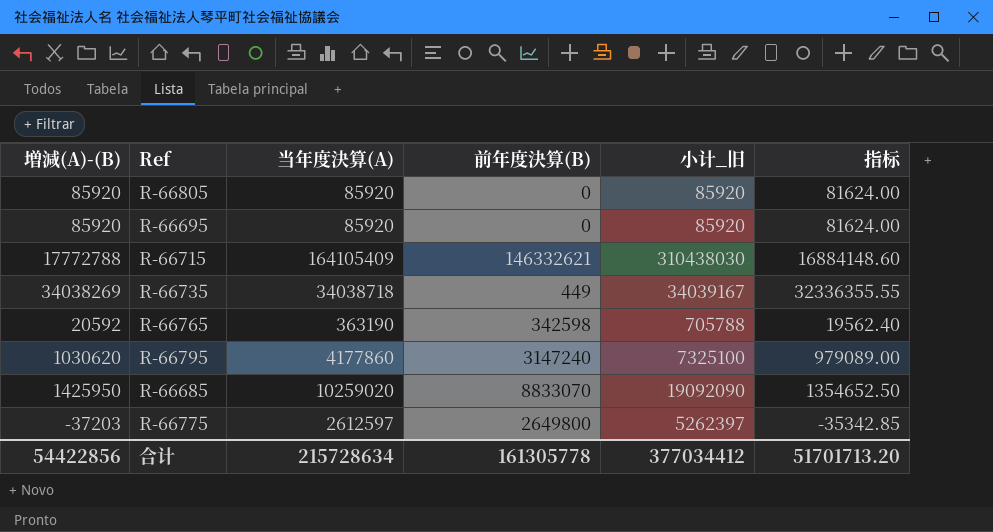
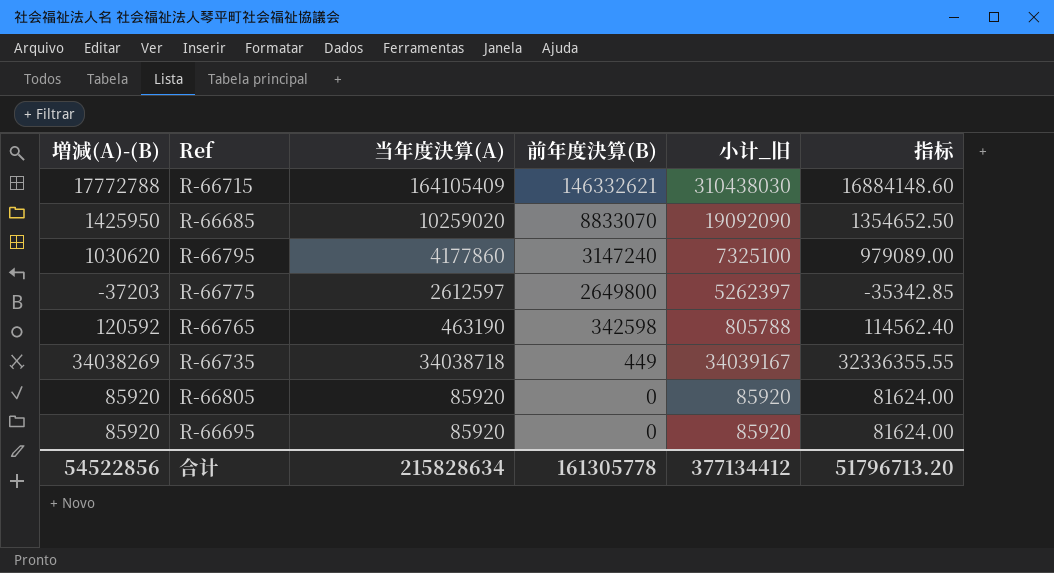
row order: none -> 前年度決算(B) descending
R-66765 | 増減(A)-(B): 20592 -> 120592
R-66765 | 当年度決算(A): 363190 -> 463190
R-66765 | 小计_旧: 705788 -> 805788
R-66765 | 指标: 19562.40 -> 114562.40
合计 | 増減(A)-(B): 54422856 -> 54522856
合计 | 当年度決算(A): 215728634 -> 215828634
合计 | 小计_旧: 377034412 -> 377134412
合计 | 指标: 51701713.20 -> 51796713.20

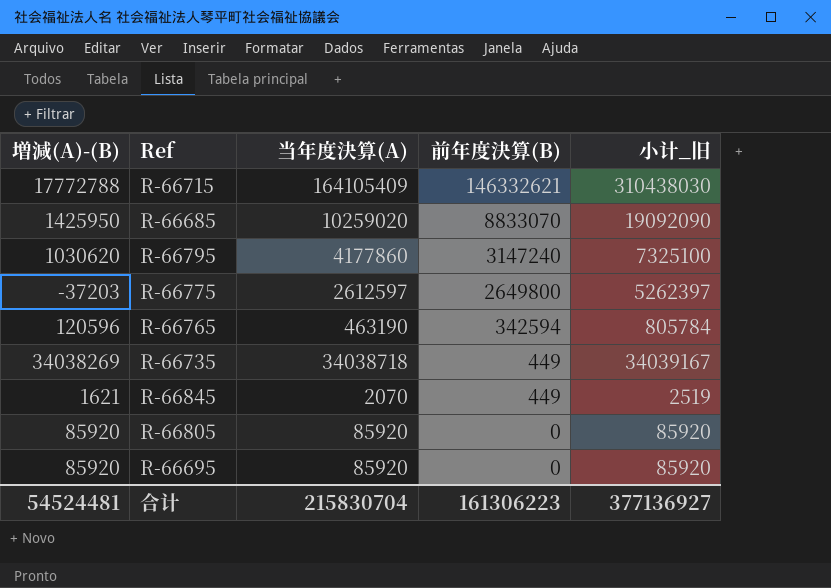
column 指标 | formula: [増減(A)-(B)] * 0.95 -> none
R-66765 | 増減(A)-(B): 120592 -> 120596
R-66765 | 前年度決算(B): 342598 -> 342594
R-66765 | 小计_旧: 805788 -> 805784
row R-66845: none -> 1621 | 2070 | 449 | 2519
合计 | 増減(A)-(B): 54522856 -> 54524481
合计 | 当年度決算(A): 215828634 -> 215830704
合计 | 前年度決算(B): 161305778 -> 161306223
合计 | 小计_旧: 377134412 -> 377136927

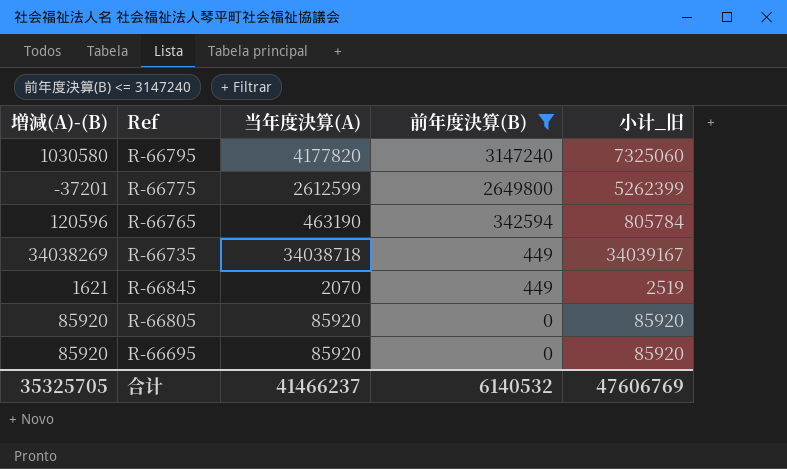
filter: none -> 前年度決算(B) <= 3147240
R-66795 | 増減(A)-(B): 1030620 -> 1030580
R-66795 | 当年度決算(A): 4177860 -> 4177820
R-66795 | 小计_旧: 7325100 -> 7325060
R-66775 | 増減(A)-(B): -37203 -> -37201
R-66775 | 当年度決算(A): 2612597 -> 2612599
R-66775 | 小计_旧: 5262397 -> 5262399
合计 | 増減(A)-(B): 54524481 -> 35325705
合计 | 当年度決算(A): 215830704 -> 41466237
合计 | 前年度決算(B): 161306223 -> 6140532
合计 | 小计_旧: 377136927 -> 47606769

